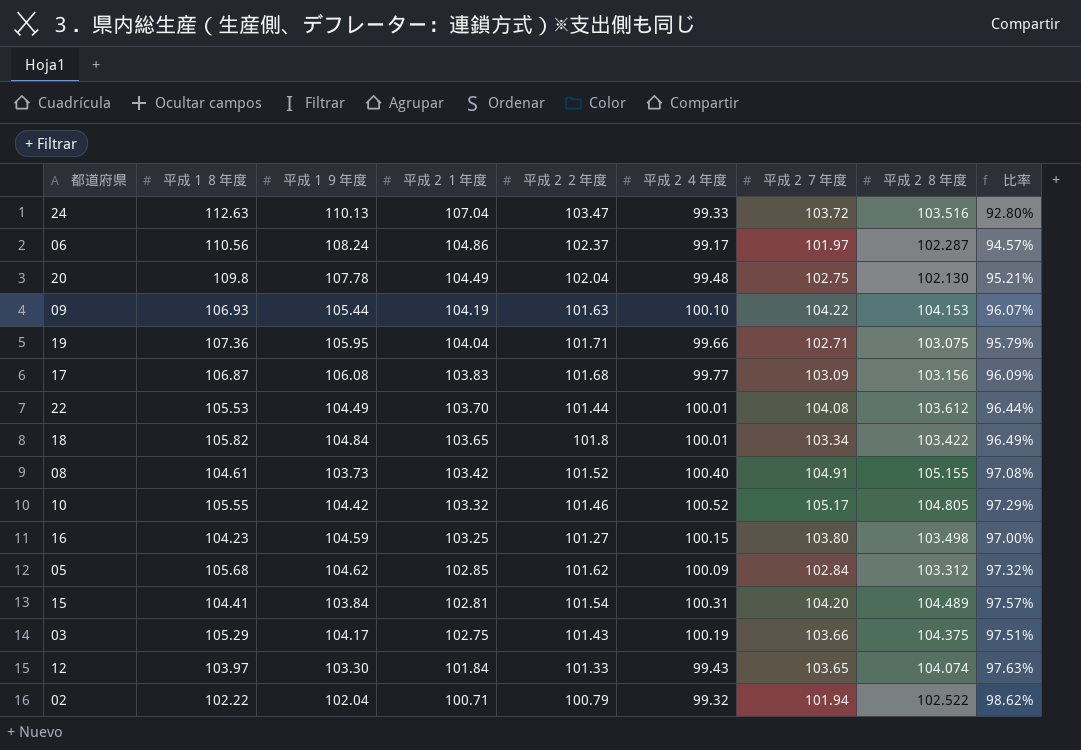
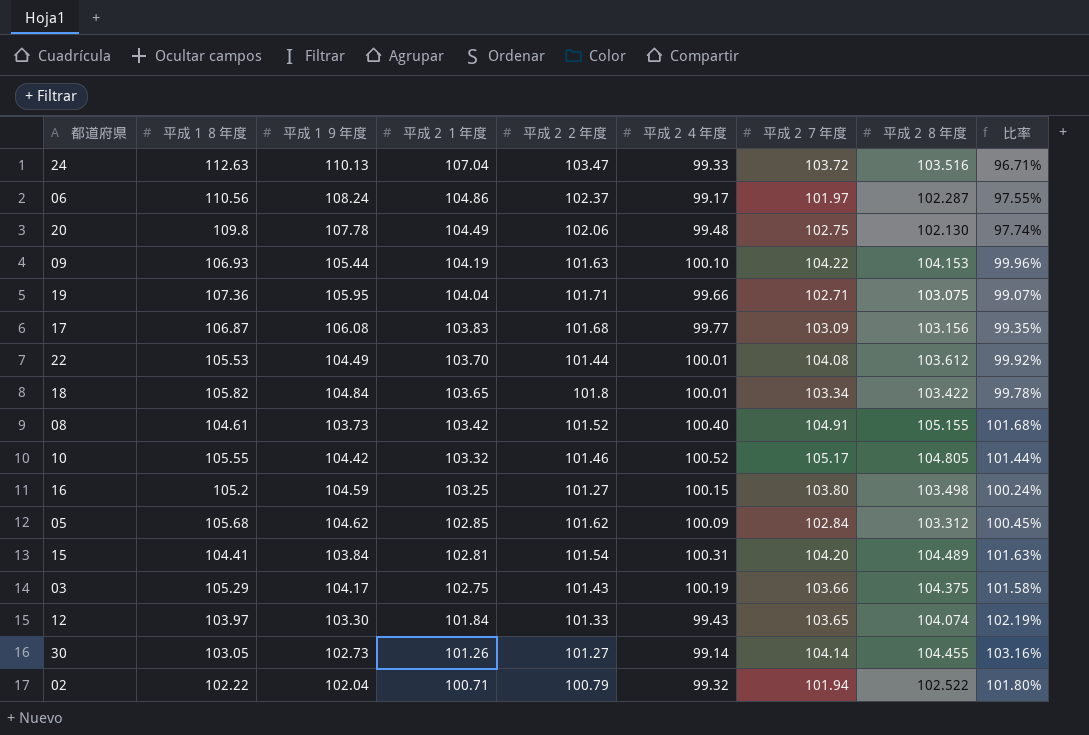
column 比率 | formula: [平成２４年度] / [平成２１年度] -> [平成２８年度] / [平成２１年度]
20 | 平成２２年度: 102.04 -> 102.06
16 | 平成１８年度: 104.23 -> 105.2
row 30: none -> 103.05 | 102.73 | 101.26 | 101.27 | 99.14 | 104.14 | 104.455 | 103.16%

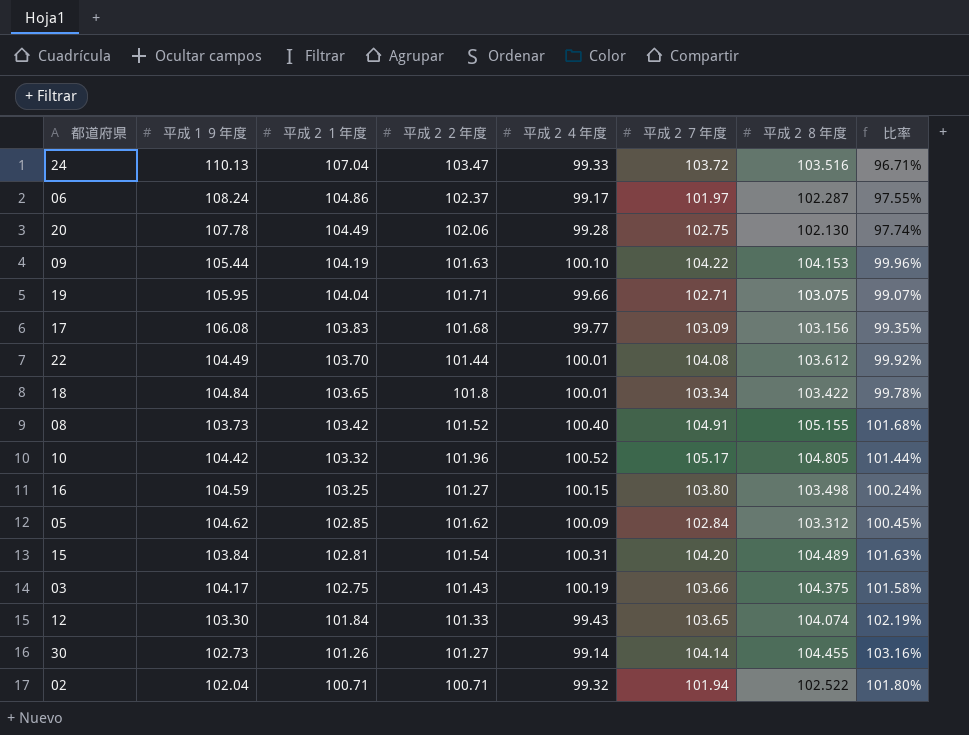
column 平成１８年度 | position: 2 -> none
20 | 平成２４年度: 99.48 -> 99.28
10 | 平成２２年度: 101.46 -> 101.96
02 | 平成２２年度: 100.79 -> 100.71

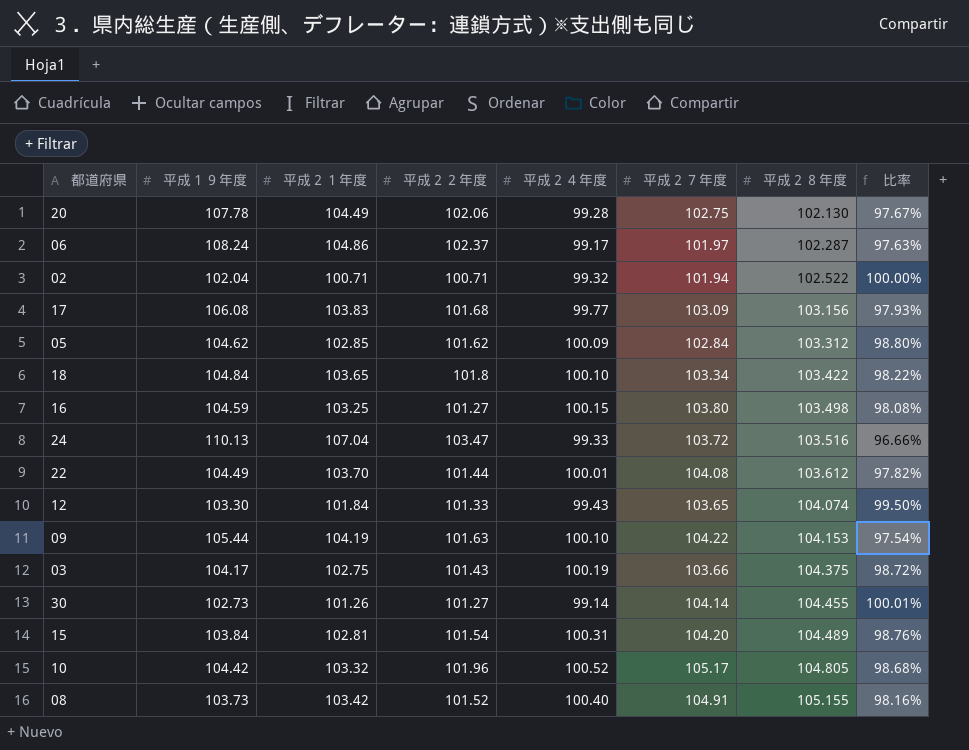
row order: 平成２１年度 descending -> 平成２８年度 ascending
column 比率 | formula: [平成２８年度] / [平成２１年度] -> [平成２２年度] / [平成２１年度]
row 19: 105.95 | 104.04 | 101.71 | 99.66 | 102.71 | 103.075 | 99.07% -> none
18 | 平成２４年度: 100.01 -> 100.10

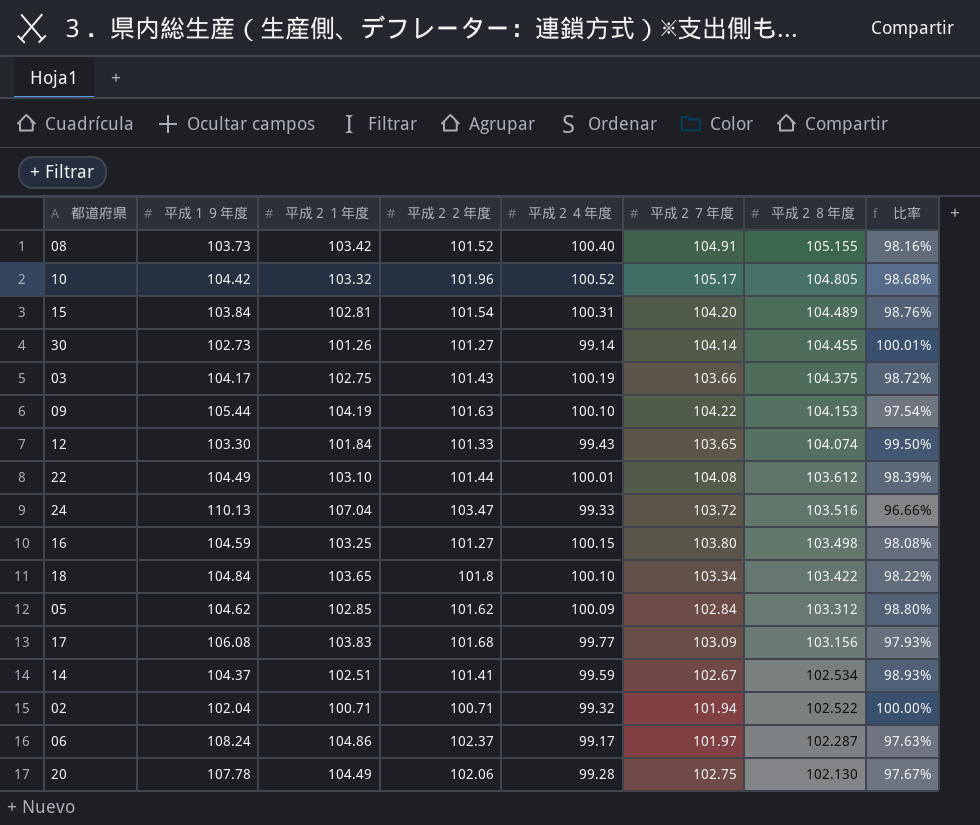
row order: 平成２８年度 ascending -> 平成２８年度 descending
22 | 平成２１年度: 103.70 -> 103.10
22 | 比率: 97.82% -> 98.39%
row 14: none -> 104.37 | 102.51 | 101.41 | 99.59 | 102.67 | 102.534 | 98.93%

